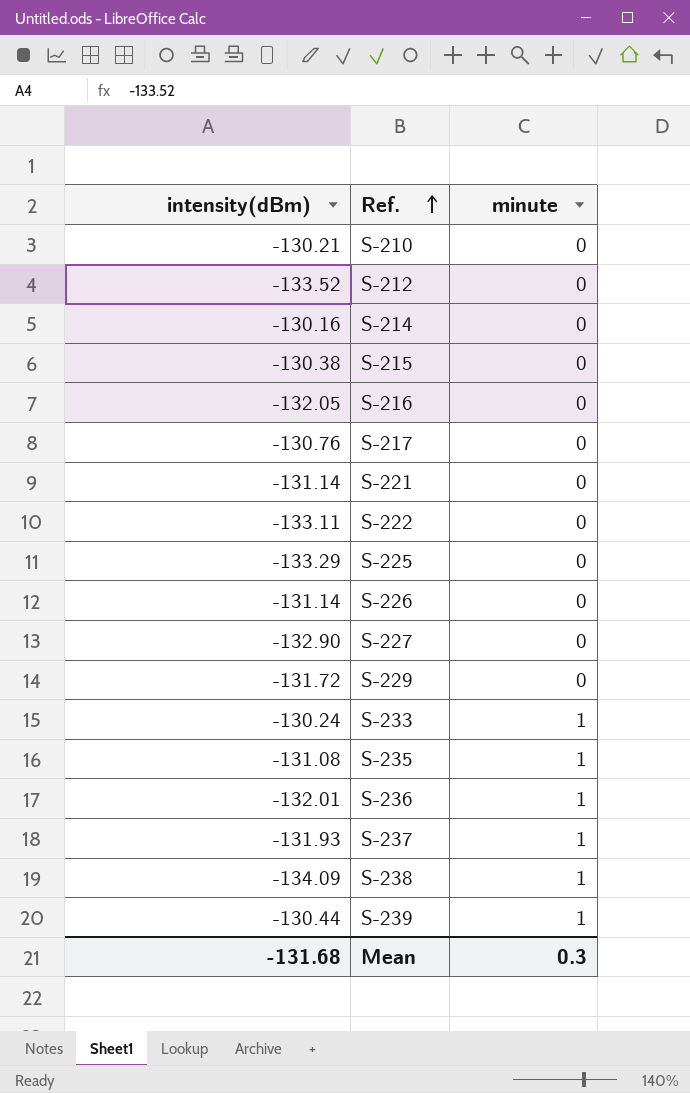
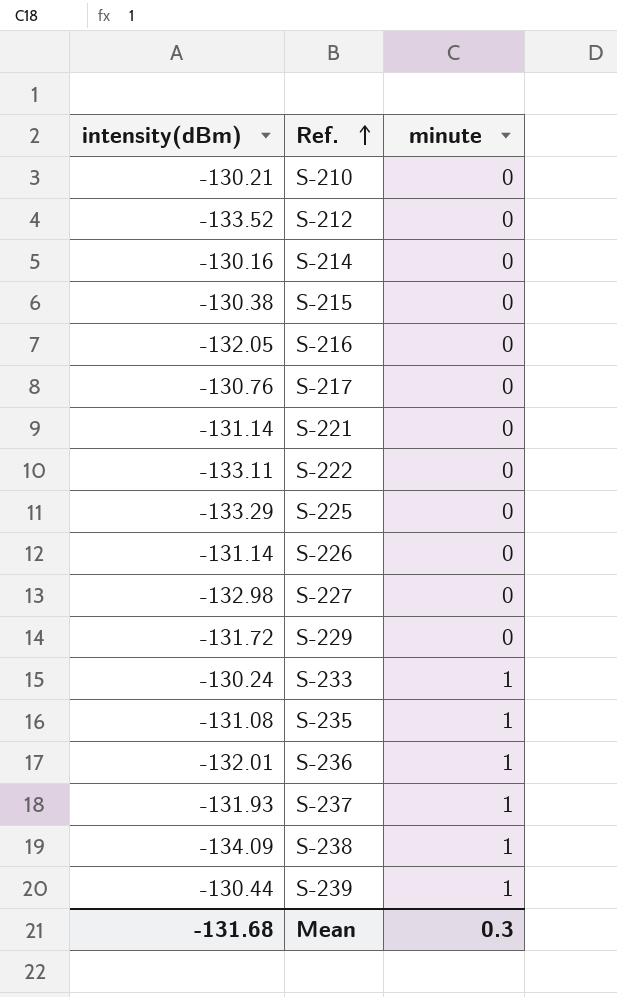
S-227 | intensity(dBm): -132.90 -> -132.98

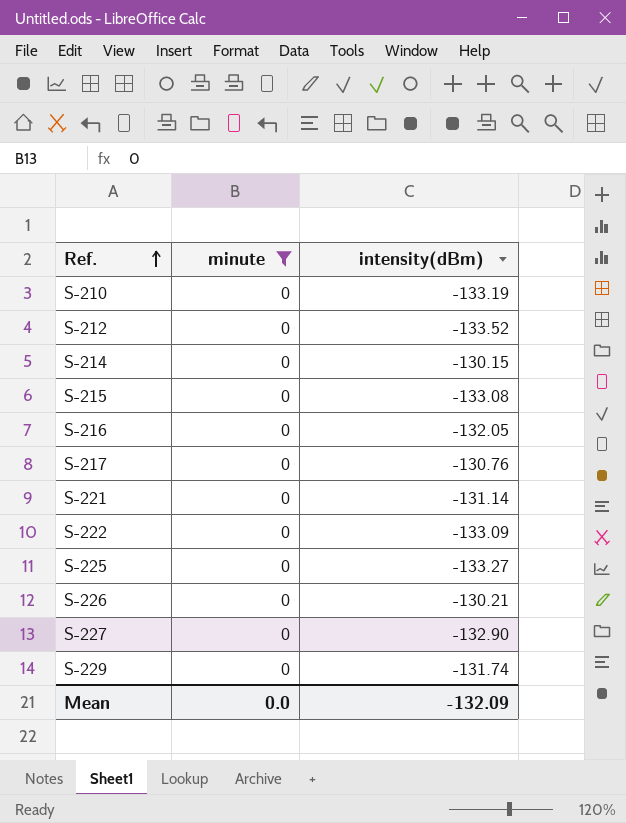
filter: none -> minute = 0
column intensity(dBm) | position: 1 -> 3
S-210 | intensity(dBm): -130.21 -> -133.19
S-214 | intensity(dBm): -130.16 -> -130.15
S-215 | intensity(dBm): -130.38 -> -133.08
S-222 | intensity(dBm): -133.11 -> -133.09
S-225 | intensity(dBm): -133.29 -> -133.27
S-226 | intensity(dBm): -131.14 -> -130.21
S-227 | intensity(dBm): -132.98 -> -132.90
S-229 | intensity(dBm): -131.72 -> -131.74
Mean | minute: 0.3 -> 0.0
Mean | intensity(dBm): -131.68 -> -132.09

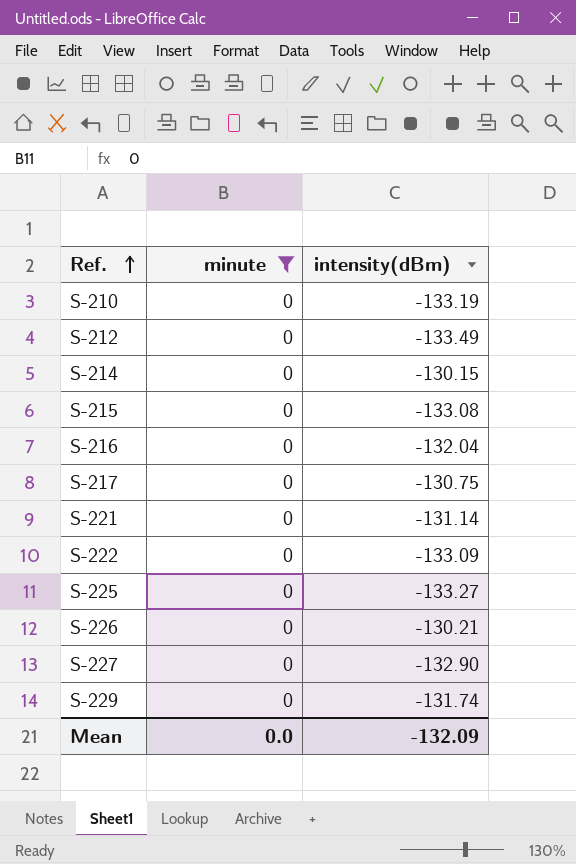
S-212 | intensity(dBm): -133.52 -> -133.49
S-216 | intensity(dBm): -132.05 -> -132.04
S-217 | intensity(dBm): -130.76 -> -130.75

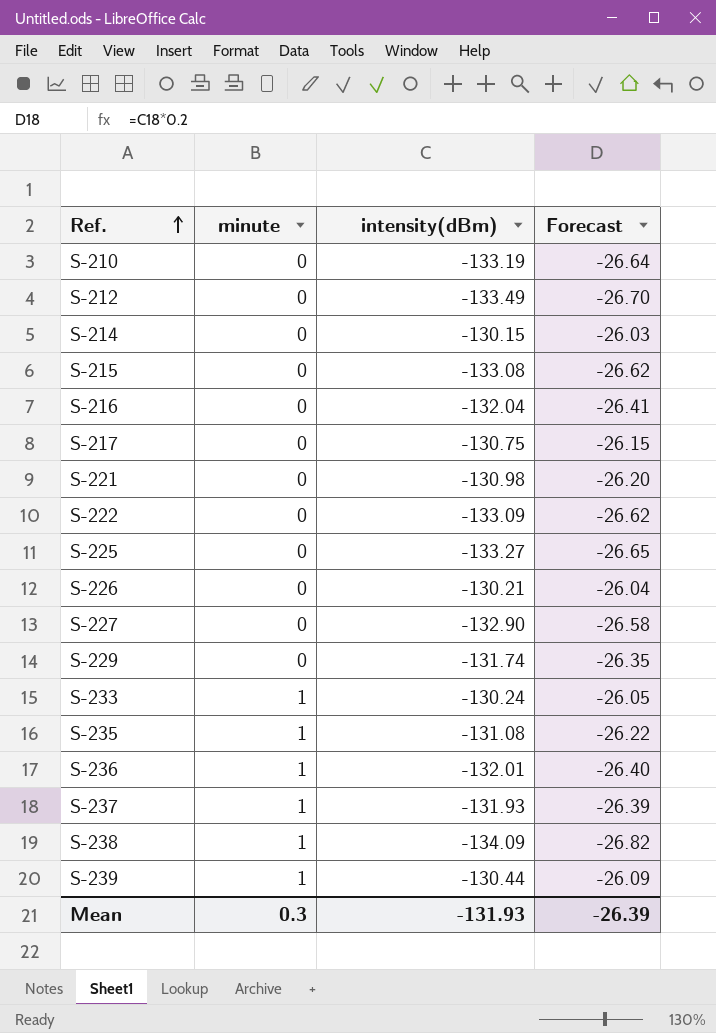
filter: minute = 0 -> none
column Forecast | formula: none -> [intensity(dBm)] * 0.2
S-221 | intensity(dBm): -131.14 -> -130.98
Mean | minute: 0.0 -> 0.3
Mean | intensity(dBm): -132.09 -> -131.93

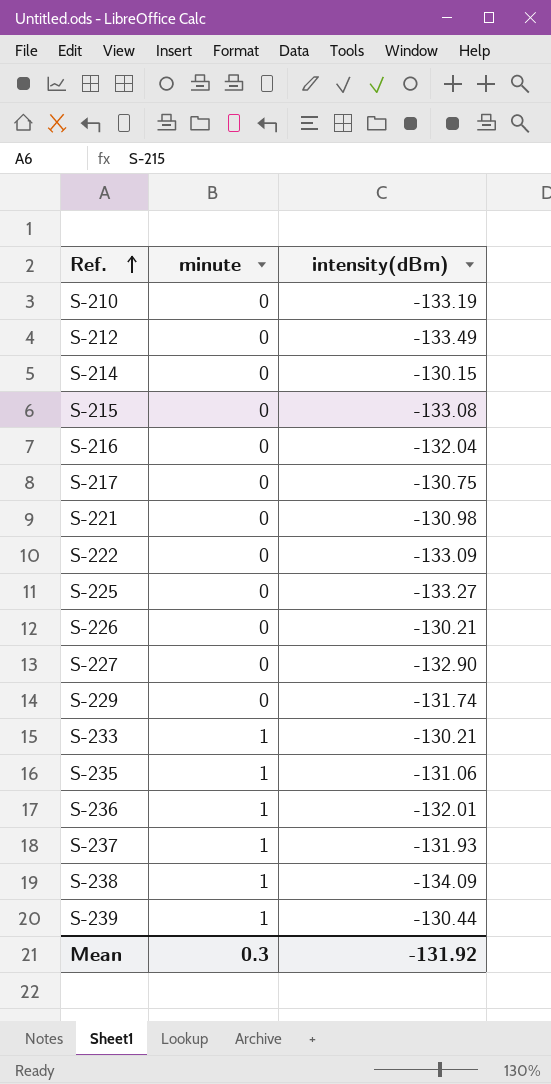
column Forecast | formula: [intensity(dBm)] * 0.2 -> none
S-233 | intensity(dBm): -130.24 -> -130.21
S-235 | intensity(dBm): -131.08 -> -131.06
Mean | intensity(dBm): -131.93 -> -131.92

